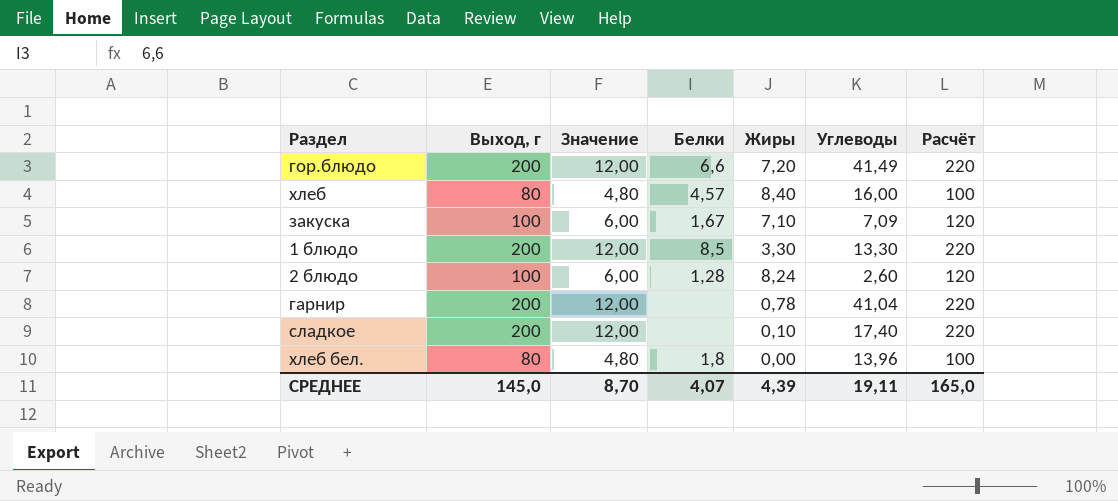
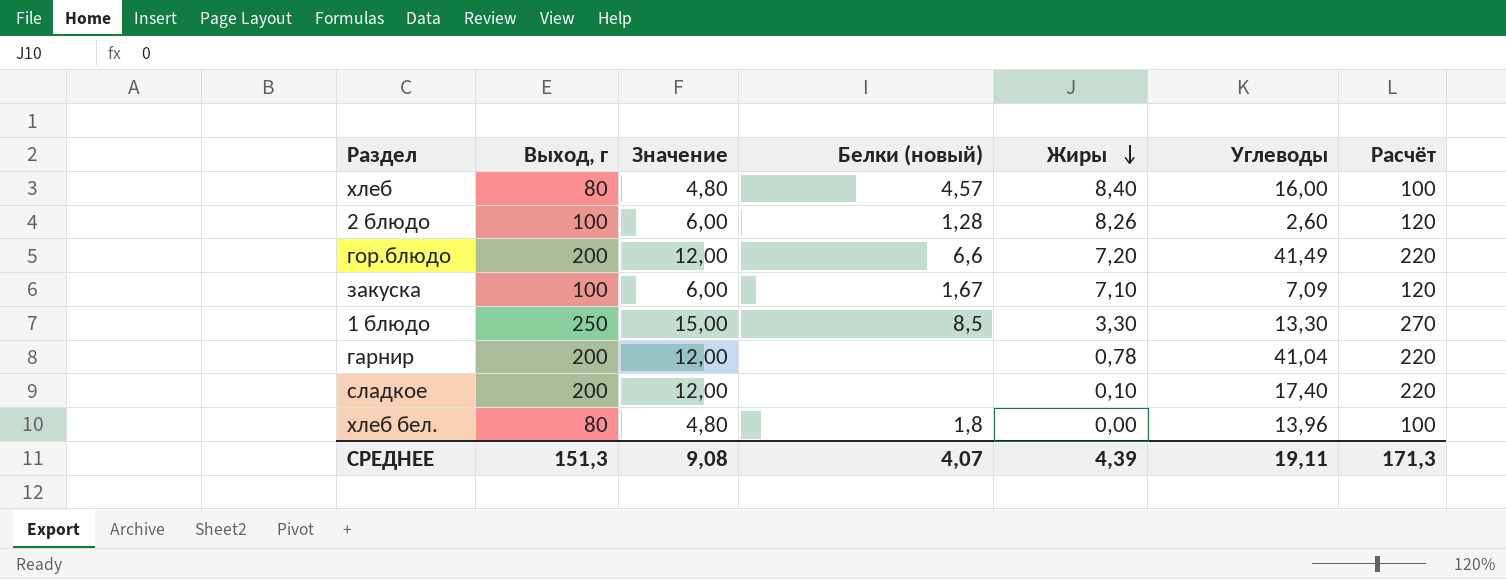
row order: none -> Жиры descending
column name: Белки -> Белки (новый)
2 блюдо | Жиры: 8,24 -> 8,26
1 блюдо | Выход, г: 200 -> 250
1 блюдо | Значение: 12,00 -> 15,00
1 блюдо | Расчёт: 220 -> 270
СРЕДНЕЕ | Выход, г: 145,0 -> 151,3
СРЕДНЕЕ | Значение: 8,70 -> 9,08
СРЕДНЕЕ | Расчёт: 165,0 -> 171,3

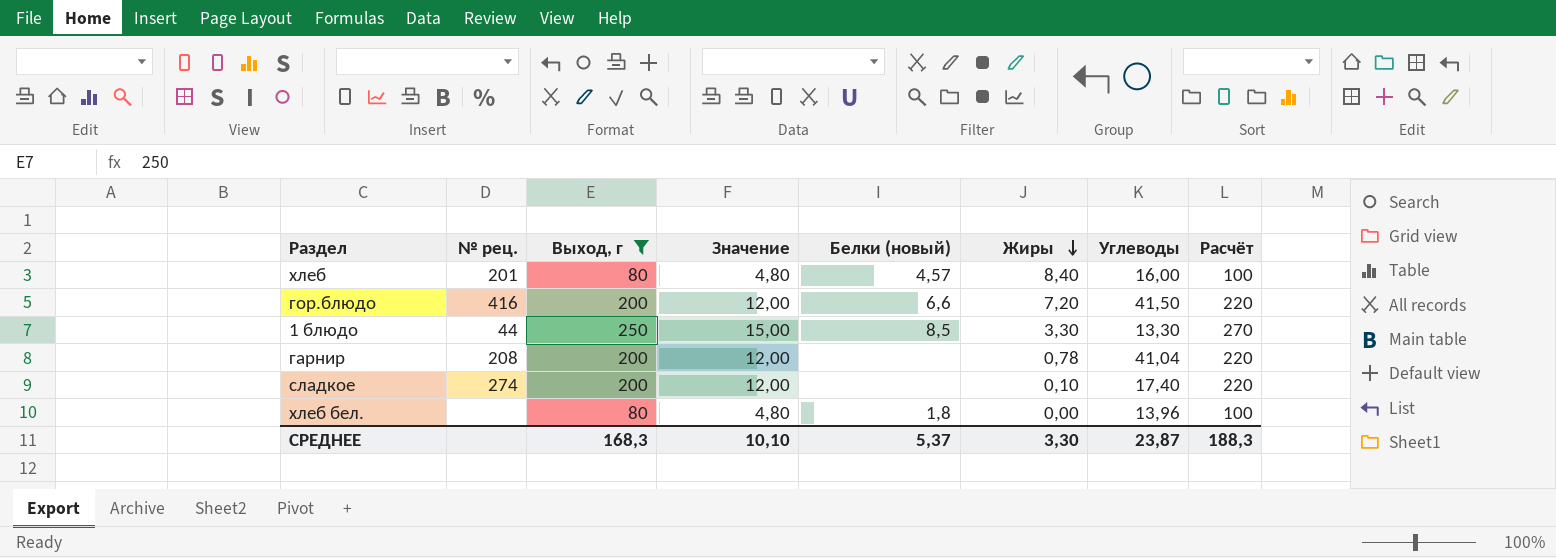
filter: none -> Выход, г != 100
column № рец. | position: none -> 2
гор.блюдо | Углеводы: 41,49 -> 41,50
СРЕДНЕЕ | Выход, г: 151,3 -> 168,3
СРЕДНЕЕ | Значение: 9,08 -> 10,10
СРЕДНЕЕ | Белки (новый): 4,07 -> 5,37
СРЕДНЕЕ | Жиры: 4,39 -> 3,30
СРЕДНЕЕ | Углеводы: 19,11 -> 23,87
СРЕДНЕЕ | Расчёт: 171,3 -> 188,3

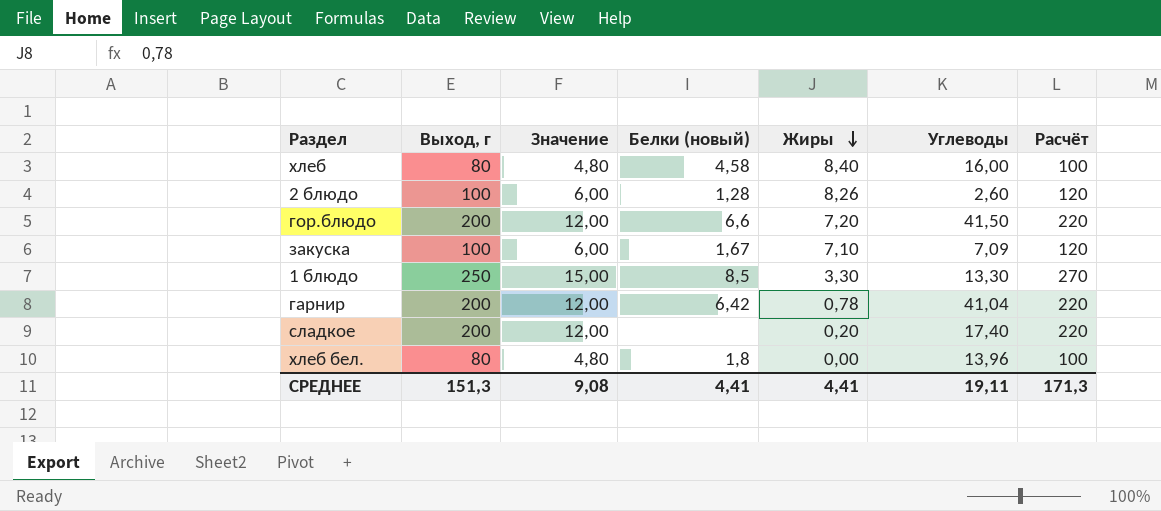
filter: Выход, г != 100 -> none
column № рец. | position: 2 -> none
хлеб | Белки (новый): 4,57 -> 4,58
гарнир | Белки (новый): none -> 6,42
сладкое | Жиры: 0,10 -> 0,20
СРЕДНЕЕ | Выход, г: 168,3 -> 151,3
СРЕДНЕЕ | Значение: 10,10 -> 9,08
СРЕДНЕЕ | Белки (новый): 5,37 -> 4,41
СРЕДНЕЕ | Жиры: 3,30 -> 4,41
СРЕДНЕЕ | Углеводы: 23,87 -> 19,11
СРЕДНЕЕ | Расчёт: 188,3 -> 171,3

